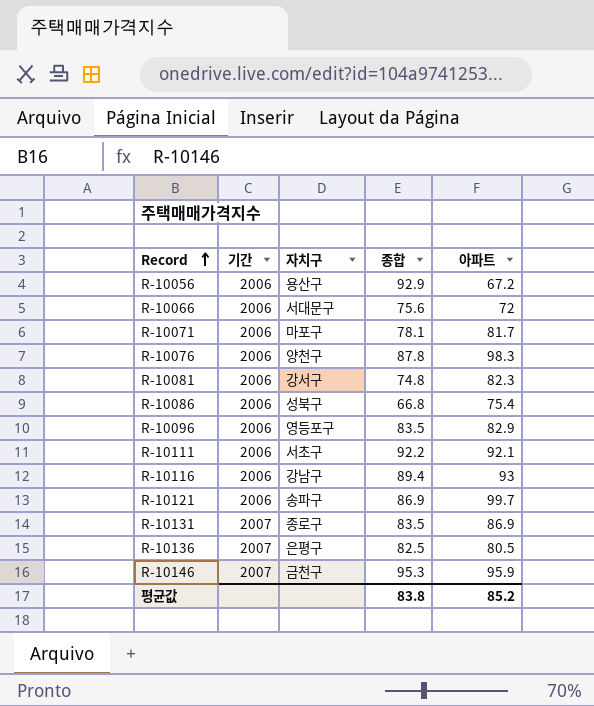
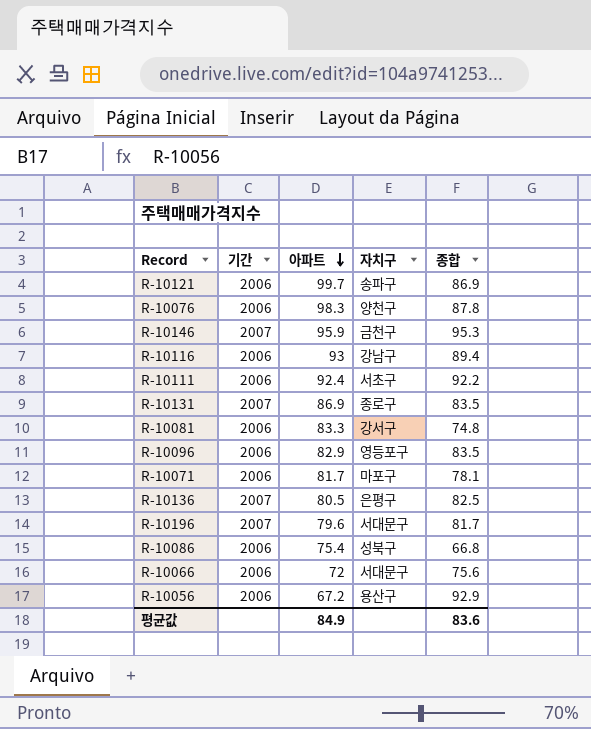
row order: Record ascending -> 아파트 descending
column 아파트 | position: 5 -> 3
R-10111 | 아파트: 92.1 -> 92.4
R-10081 | 아파트: 82.3 -> 83.3
row R-10196: none -> 2007 | 79.6 | 서대문구 | 81.7
평균값 | 아파트: 85.2 -> 84.9
평균값 | 종합: 83.8 -> 83.6

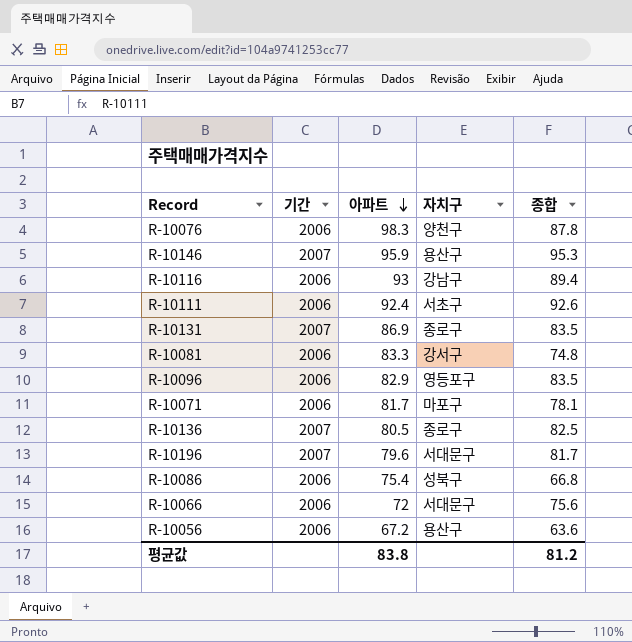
row R-10121: 2006 | 99.7 | 송파구 | 86.9 -> none
R-10146 | 자치구: 금천구 -> 용산구
R-10111 | 종합: 92.2 -> 92.6
R-10136 | 자치구: 은평구 -> 종로구
R-10056 | 종합: 92.9 -> 63.6
평균값 | 아파트: 84.9 -> 83.8
평균값 | 종합: 83.6 -> 81.2

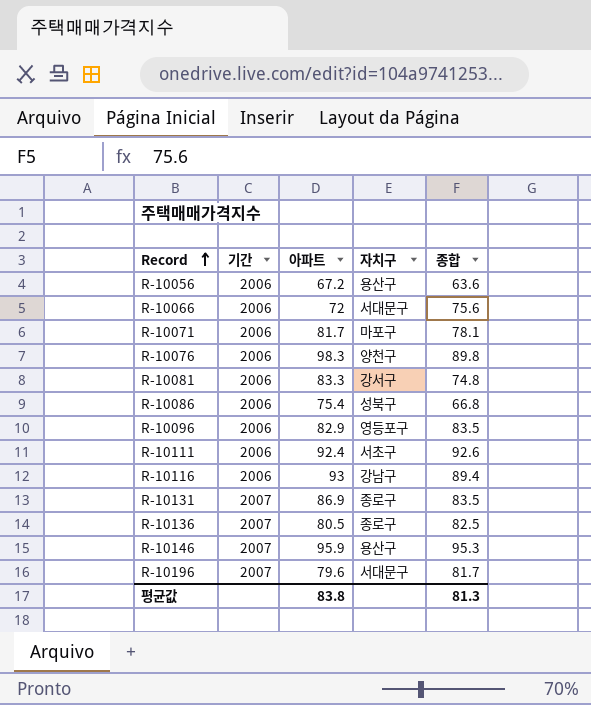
row order: 아파트 descending -> Record ascending
R-10076 | 종합: 87.8 -> 89.8
평균값 | 종합: 81.2 -> 81.3

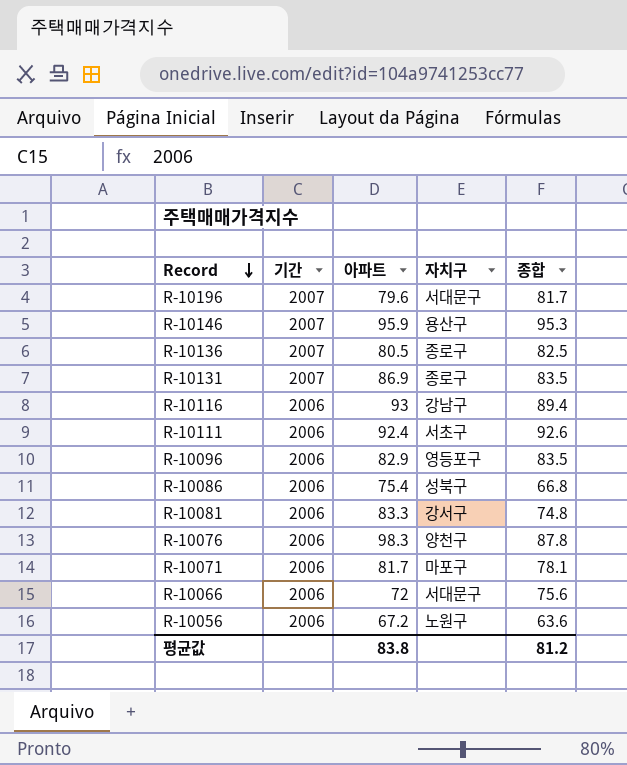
row order: Record ascending -> Record descending
R-10076 | 종합: 89.8 -> 87.8
R-10056 | 자치구: 용산구 -> 노원구
평균값 | 종합: 81.3 -> 81.2

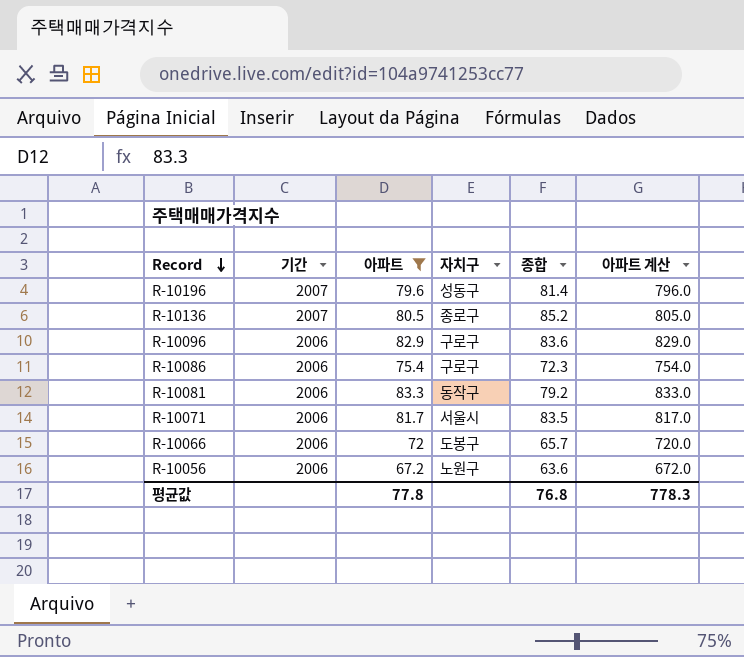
filter: none -> 아파트 <= 83.3
column 아파트 계산 | formula: none -> [아파트] * 10
R-10196 | 자치구: 서대문구 -> 성동구
R-10196 | 종합: 81.7 -> 81.4
R-10136 | 종합: 82.5 -> 85.2
R-10096 | 자치구: 영등포구 -> 구로구
R-10096 | 종합: 83.5 -> 83.6
R-10086 | 자치구: 성북구 -> 구로구
R-10086 | 종합: 66.8 -> 72.3
R-10081 | 자치구: 강서구 -> 동작구
R-10081 | 종합: 74.8 -> 79.2
R-10071 | 자치구: 마포구 -> 서울시
R-10071 | 종합: 78.1 -> 83.5
R-10066 | 자치구: 서대문구 -> 도봉구
R-10066 | 종합: 75.6 -> 65.7
평균값 | 아파트: 83.8 -> 77.8
평균값 | 종합: 81.2 -> 76.8

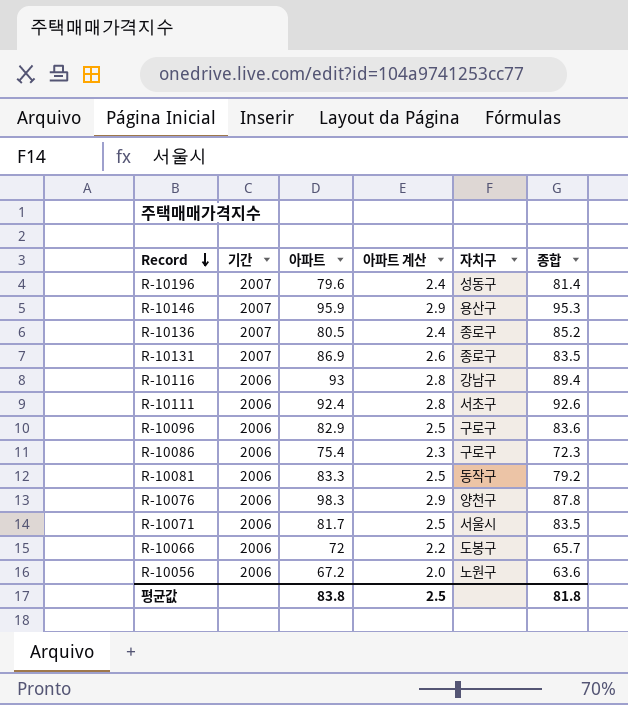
filter: 아파트 <= 83.3 -> none
column 아파트 계산 | formula: [아파트] * 10 -> [아파트] * 0.03
column 아파트 계산 | position: 6 -> 4
평균값 | 아파트: 77.8 -> 83.8
평균값 | 아파트 계산: 778.3 -> 2.5
평균값 | 종합: 76.8 -> 81.8

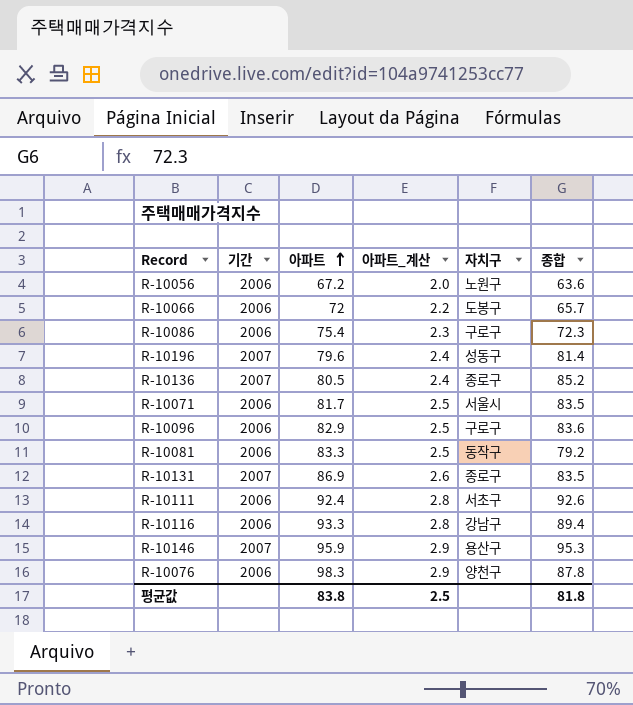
row order: Record descending -> 아파트 ascending
column name: 아파트 계산 -> 아파트_계산
R-10116 | 아파트: 93 -> 93.3

